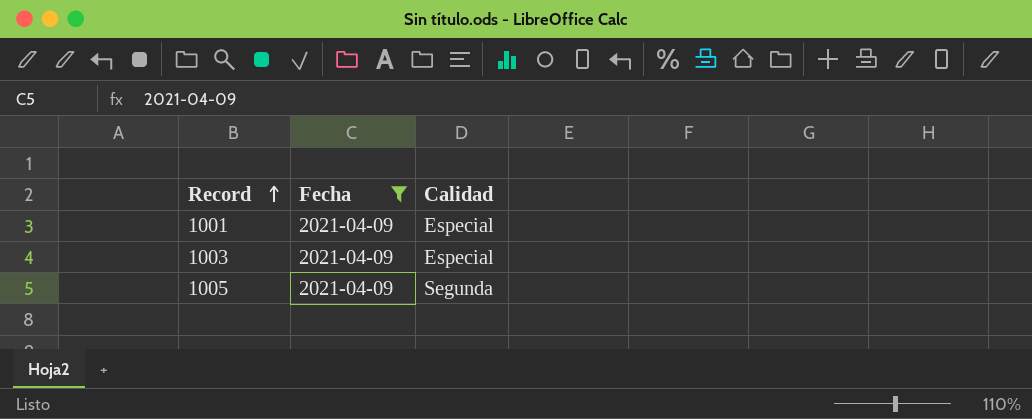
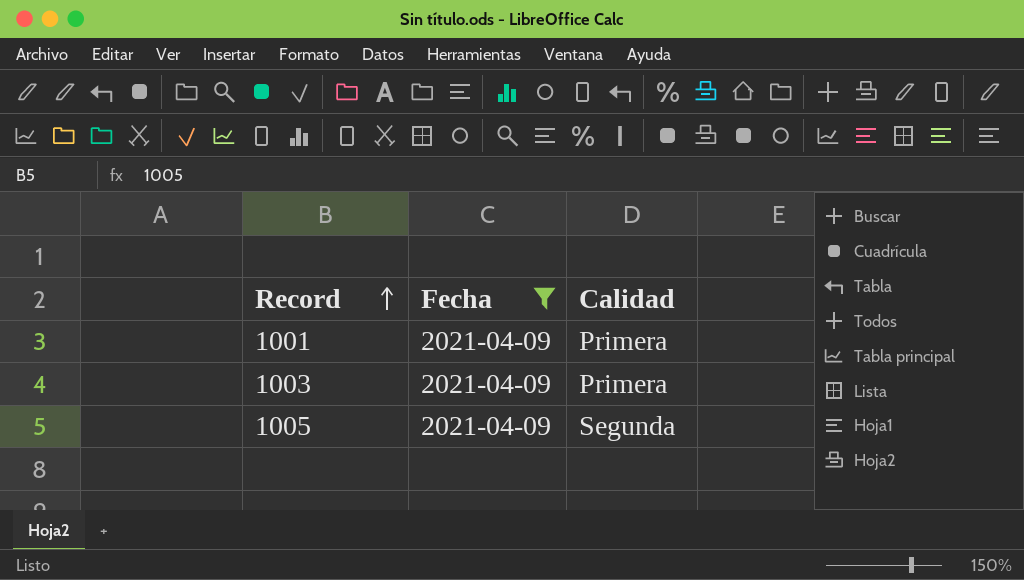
1001 | Calidad: Especial -> Primera
1003 | Calidad: Especial -> Primera

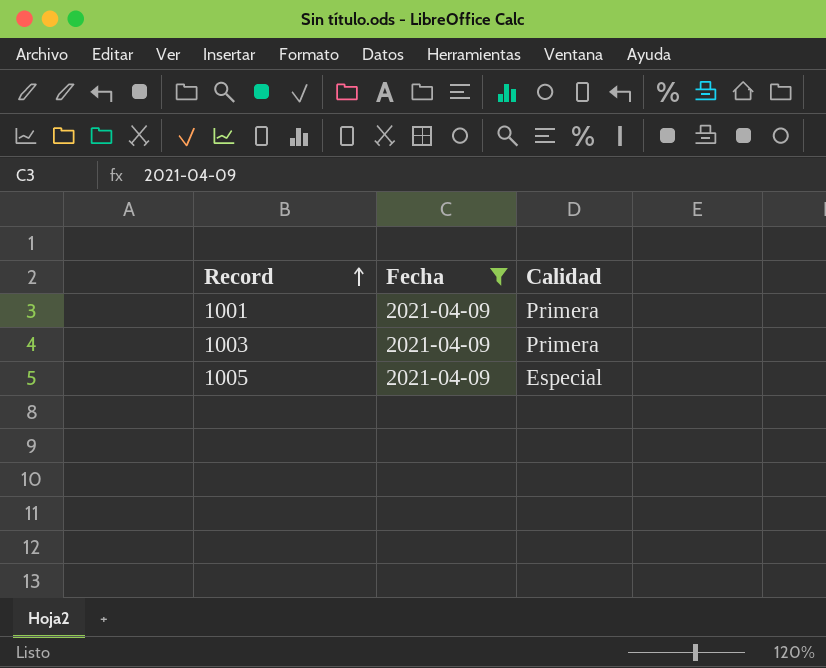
1005 | Calidad: Segunda -> Especial

